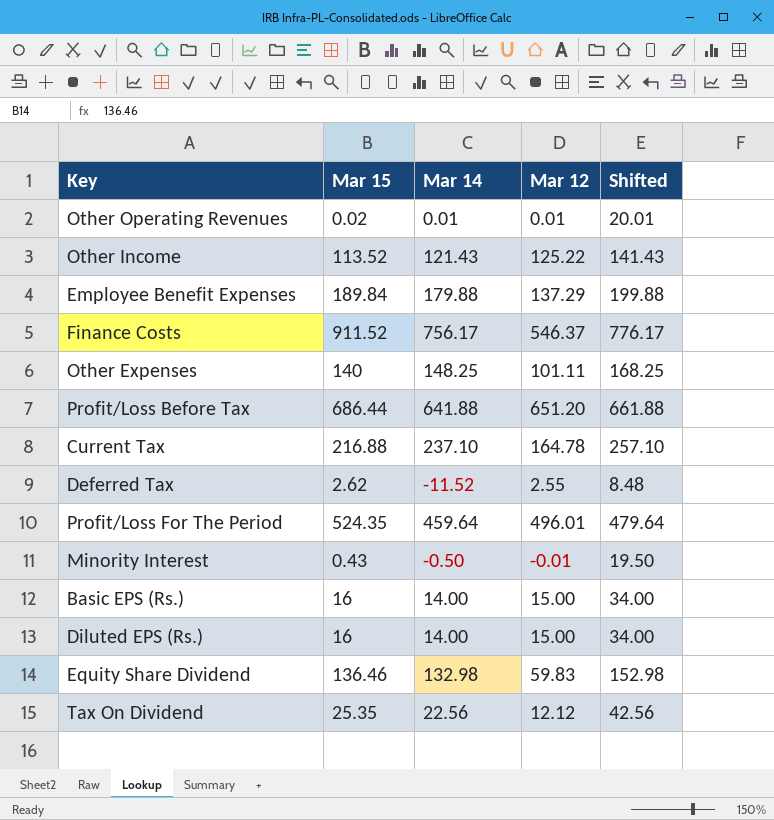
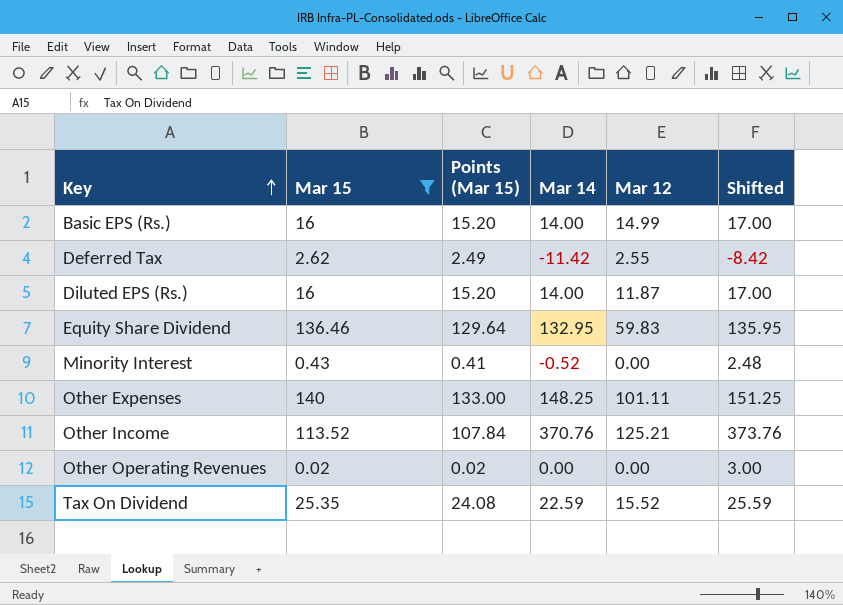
filter: none -> Mar 15 <= 140
row order: none -> Key ascending
column Points (Mar 15) | formula: none -> [Mar 15] * 0.95
column Shifted | formula: [Mar 14] + 20 -> [Mar 14] + 3
Basic EPS (Rs.) | Mar 12: 15.00 -> 14.99
Deferred Tax | Mar 14: -11.52 -> -11.42
Diluted EPS (Rs.) | Mar 12: 15.00 -> 11.87
Equity Share Dividend | Mar 14: 132.98 -> 132.95
Minority Interest | Mar 14: -0.50 -> -0.52
Minority Interest | Mar 12: -0.01 -> 0.00
Other Income | Mar 14: 121.43 -> 370.76
Other Income | Mar 12: 125.22 -> 125.21
Other Operating Revenues | Mar 14: 0.01 -> 0.00
Other Operating Revenues | Mar 12: 0.01 -> 0.00
Tax On Dividend | Mar 14: 22.56 -> 22.59
Tax On Dividend | Mar 12: 12.12 -> 15.52

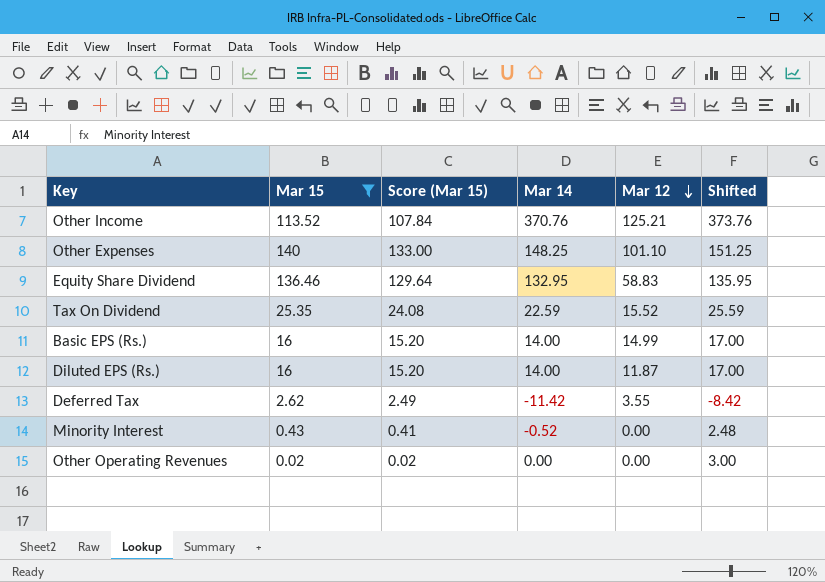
row order: Key ascending -> Mar 12 descending
column name: Points (Mar 15) -> Score (Mar 15)
Other Expenses | Mar 12: 101.11 -> 101.10
Equity Share Dividend | Mar 12: 59.83 -> 58.83
Deferred Tax | Mar 12: 2.55 -> 3.55

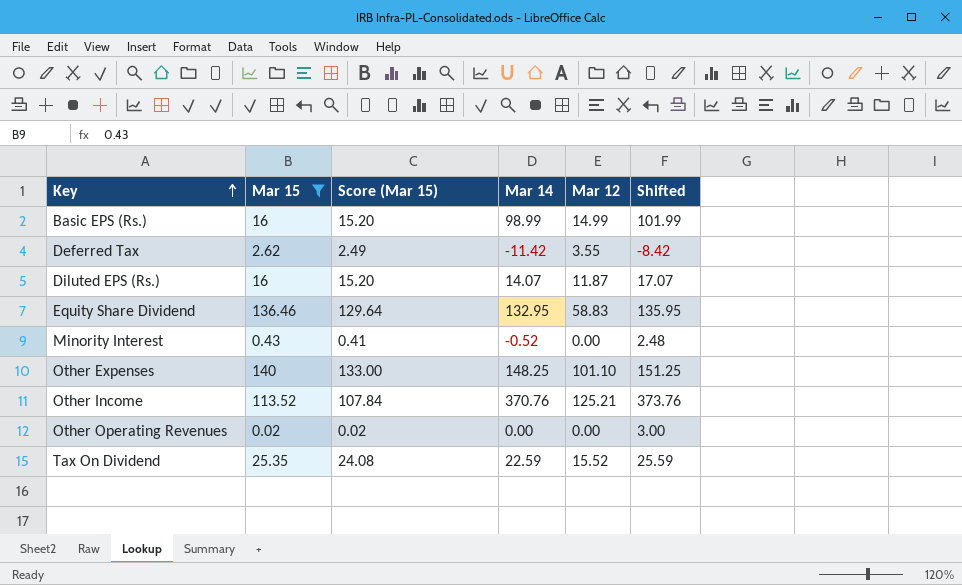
row order: Mar 12 descending -> Key ascending
Basic EPS (Rs.) | Mar 14: 14.00 -> 98.99
Basic EPS (Rs.) | Shifted: 17.00 -> 101.99
Diluted EPS (Rs.) | Mar 14: 14.00 -> 14.07
Diluted EPS (Rs.) | Shifted: 17.00 -> 17.07

